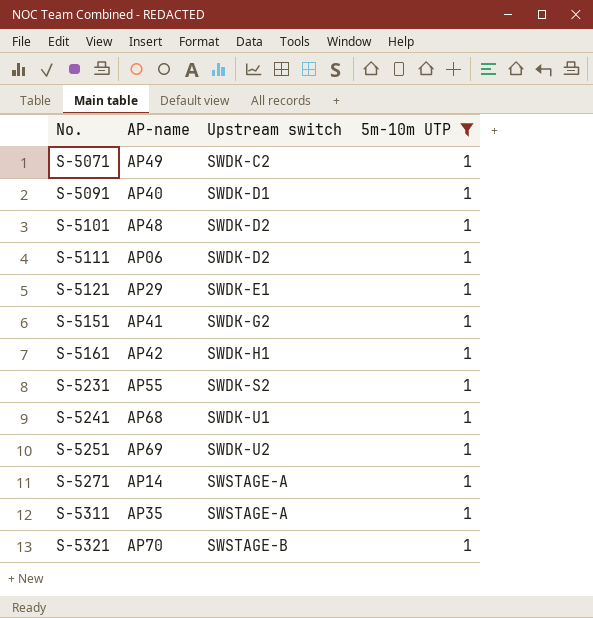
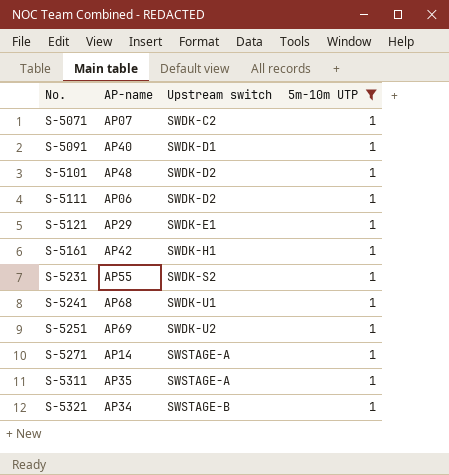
row S-5151: AP41 | SWDK-G2 | 1 -> none
S-5071 | AP-name: AP49 -> AP07
S-5321 | AP-name: AP70 -> AP34

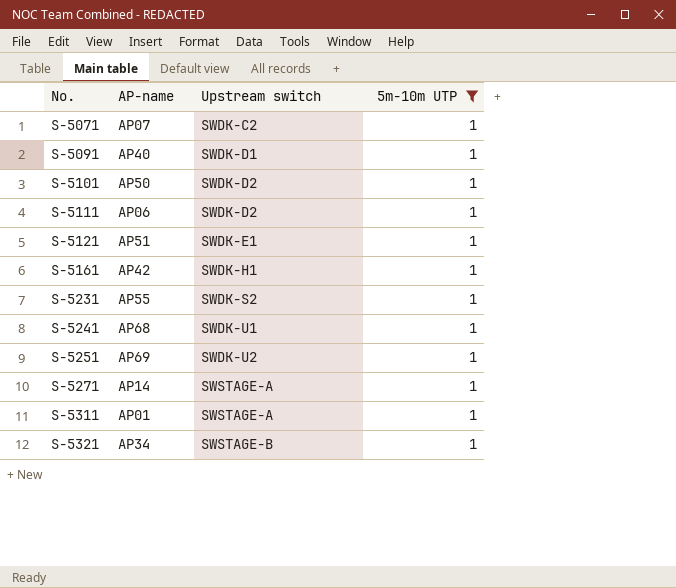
S-5101 | AP-name: AP48 -> AP50
S-5121 | AP-name: AP29 -> AP51
S-5311 | AP-name: AP35 -> AP01

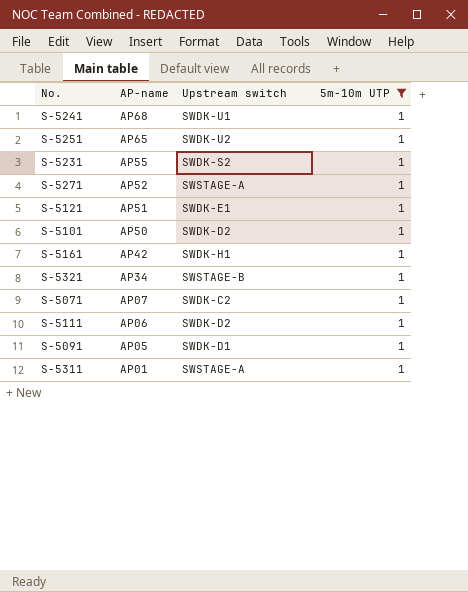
row order: No. ascending -> AP-name descending
S-5251 | AP-name: AP69 -> AP65
S-5271 | AP-name: AP14 -> AP52
S-5091 | AP-name: AP40 -> AP05

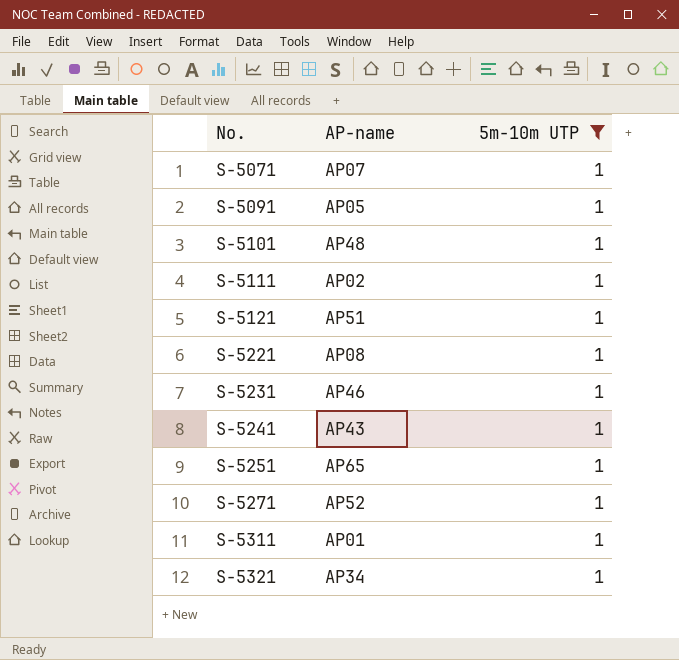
row order: AP-name descending -> No. ascending
column Upstream switch | position: 3 -> none
row S-5161: AP42 | SWDK-H1 | 1 -> none
S-5101 | AP-name: AP50 -> AP48
S-5111 | AP-name: AP06 -> AP02
row S-5221: none -> AP08 | 1
S-5231 | AP-name: AP55 -> AP46
S-5241 | AP-name: AP68 -> AP43

